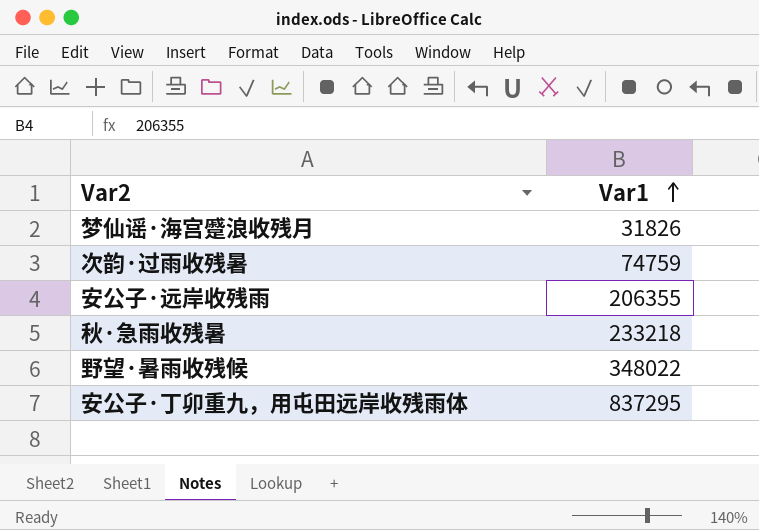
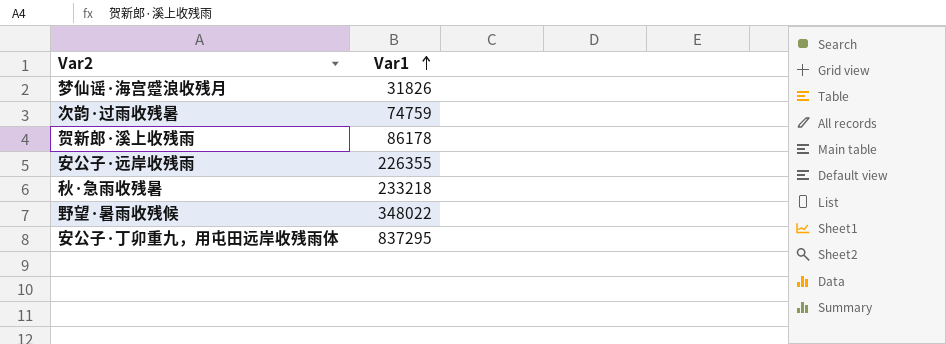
row 贺新郎·溪上收残雨: none -> 86178
安公子·远岸收残雨 | Var1: 206355 -> 226355

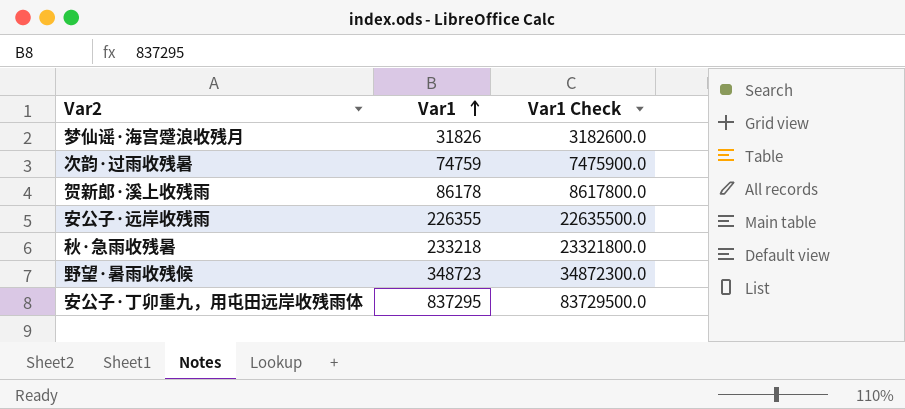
column Var1 Check | formula: none -> [Var1] * 100
野望·暑雨收残候 | Var1: 348022 -> 348723

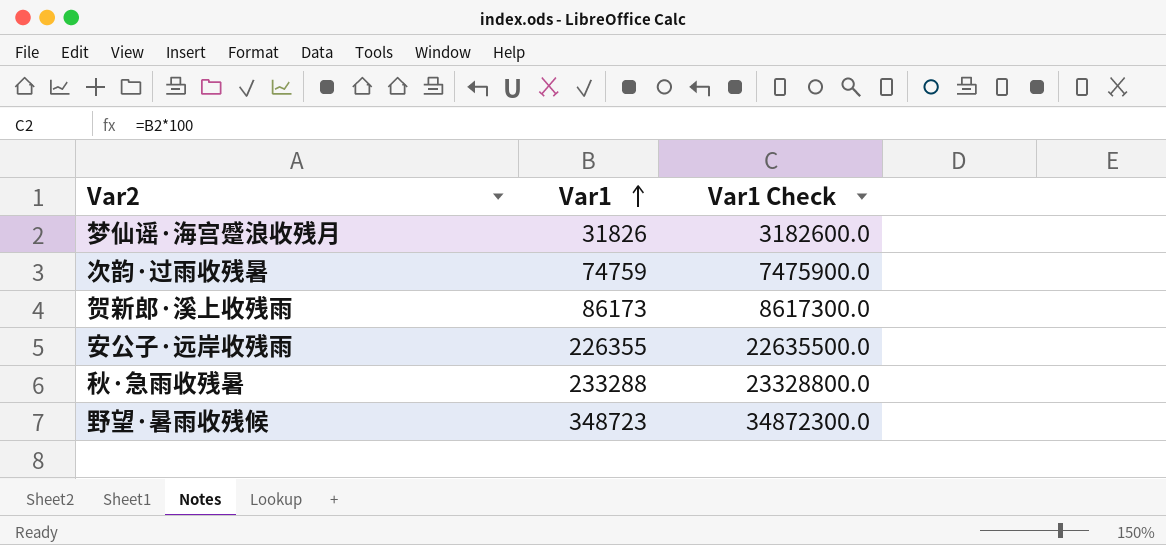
row 安公子·丁卯重九，用屯田远岸收残雨体: 837295 | 83729500.0 -> none
贺新郎·溪上收残雨 | Var1: 86178 -> 86173
贺新郎·溪上收残雨 | Var1 Check: 8617800.0 -> 8617300.0
秋·急雨收残暑 | Var1: 233218 -> 233288
秋·急雨收残暑 | Var1 Check: 23321800.0 -> 23328800.0

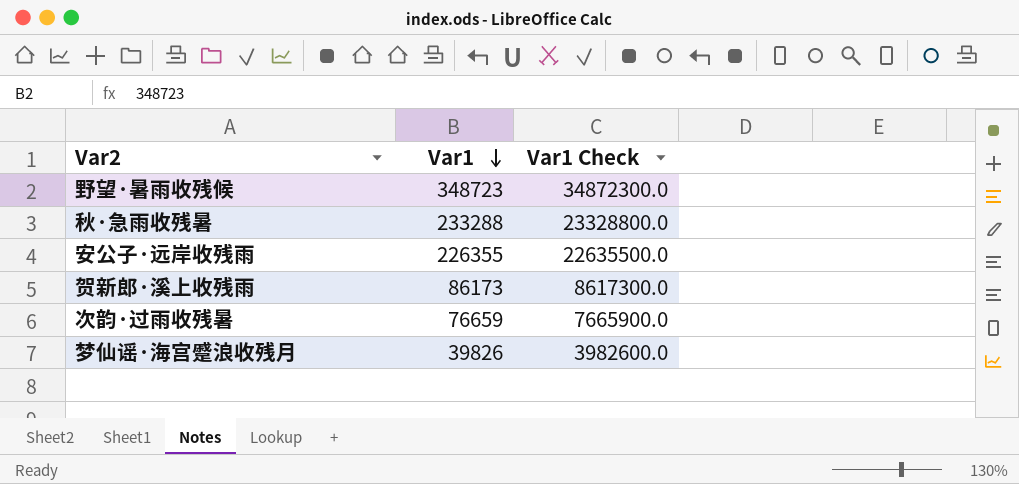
row order: Var1 ascending -> Var1 descending
次韵·过雨收残暑 | Var1: 74759 -> 76659
次韵·过雨收残暑 | Var1 Check: 7475900.0 -> 7665900.0
梦仙谣·海宫蹙浪收残月 | Var1: 31826 -> 39826
梦仙谣·海宫蹙浪收残月 | Var1 Check: 3182600.0 -> 3982600.0

